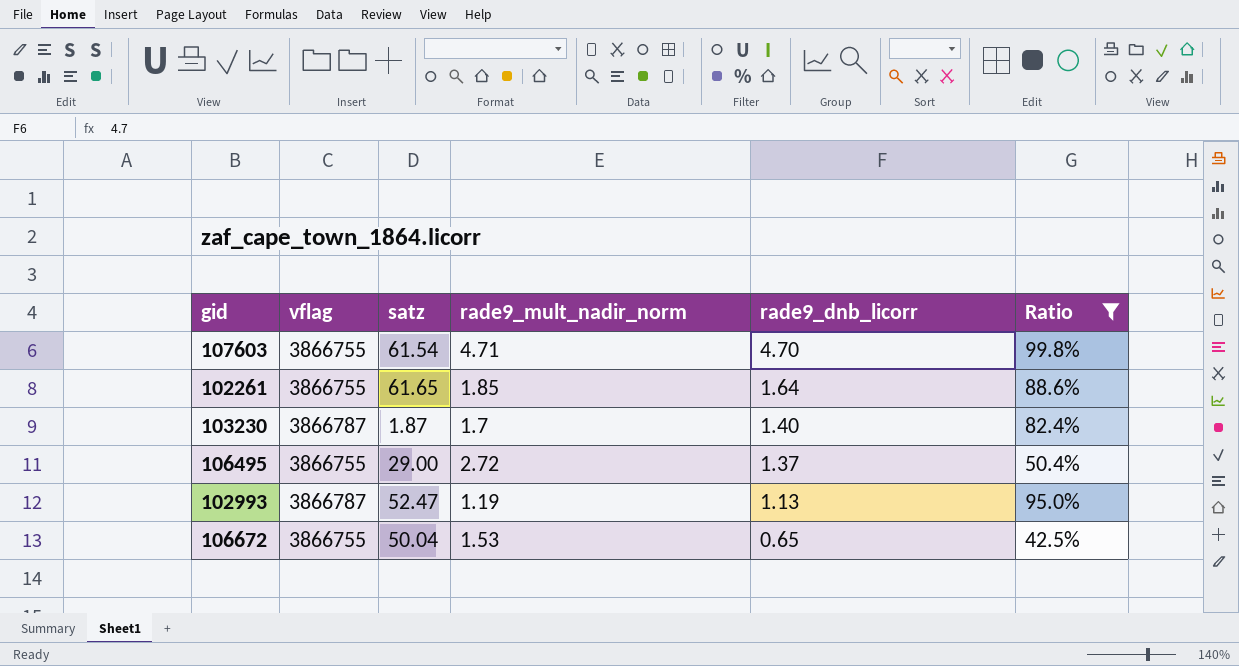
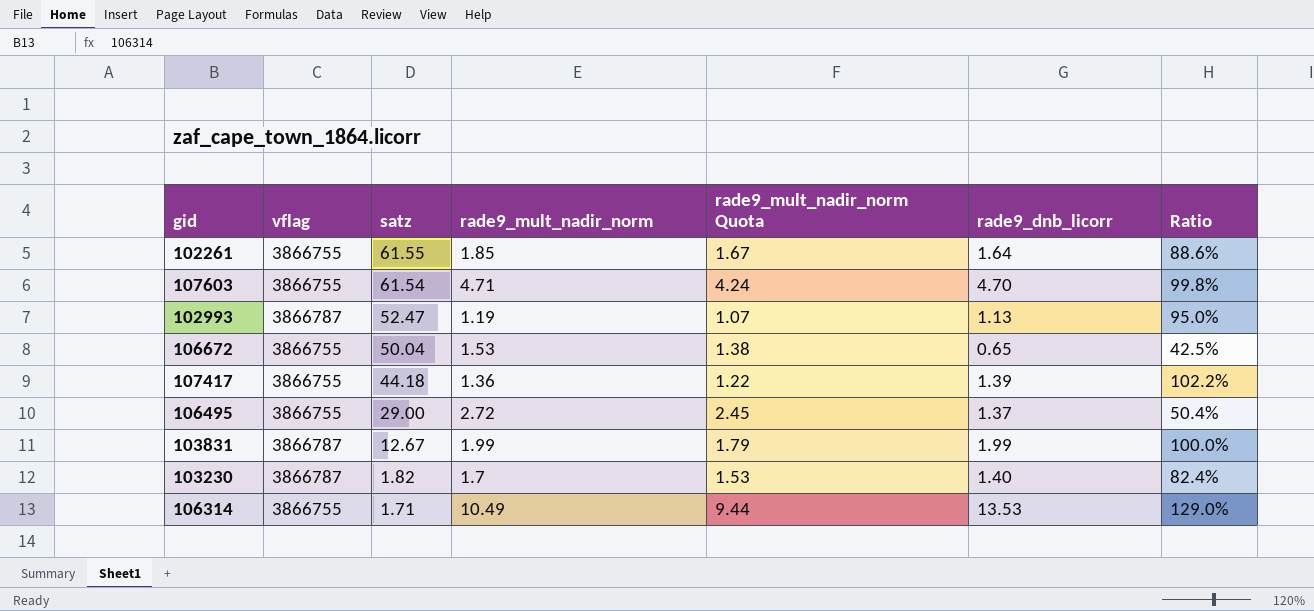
filter: Ratio <= 99.8% -> none
row order: rade9_dnb_licorr descending -> satz descending
column rade9_mult_nadir_norm Quota | formula: none -> [rade9_mult_nadir_norm] * 0.9
102261 | satz: 61.65 -> 61.55
103230 | satz: 1.87 -> 1.82

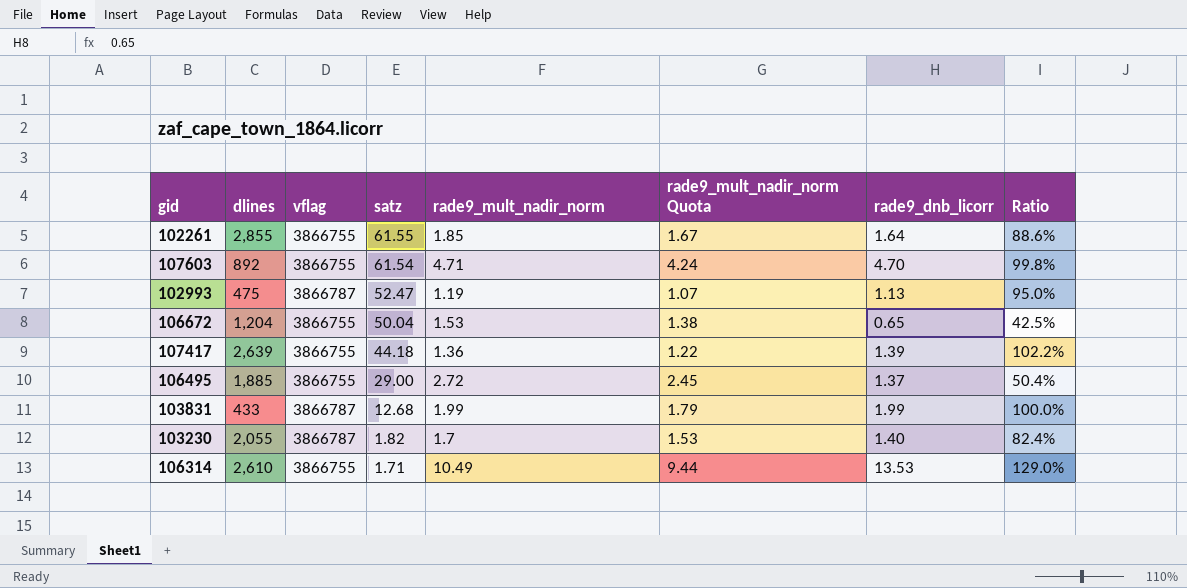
column dlines | position: none -> 2
103831 | satz: 12.67 -> 12.68

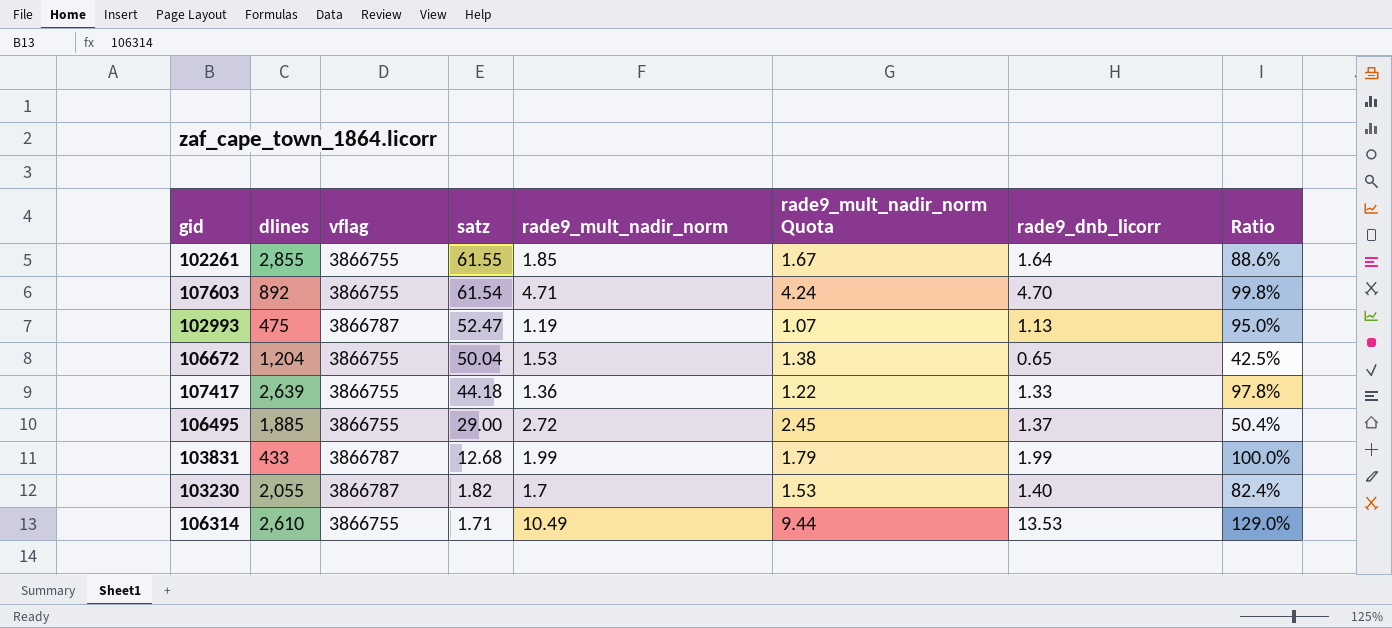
107417 | rade9_dnb_licorr: 1.39 -> 1.33
107417 | Ratio: 102.2% -> 97.8%

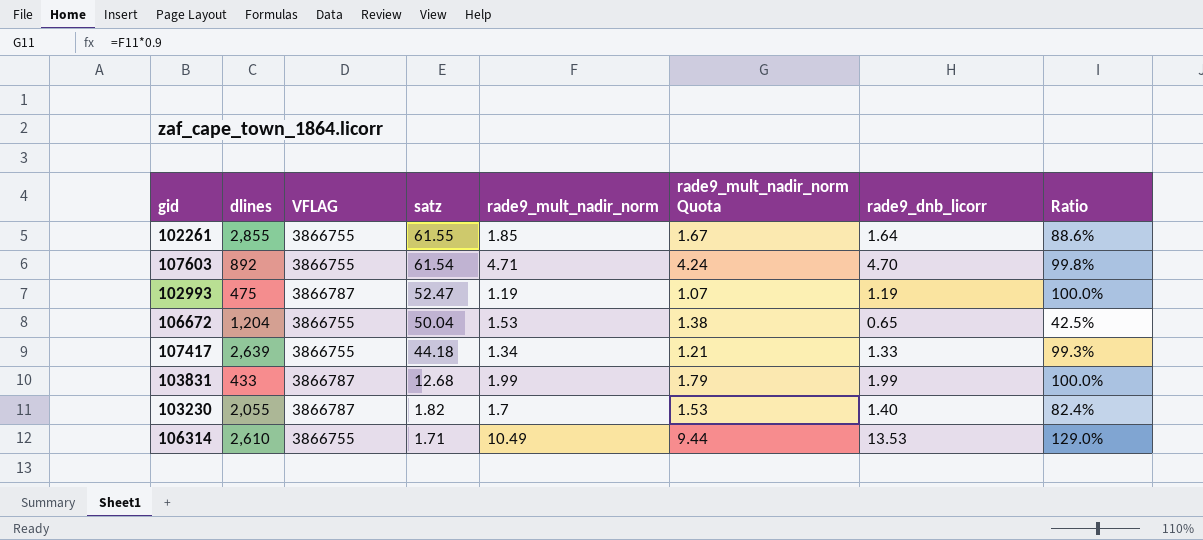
column name: vflag -> VFLAG
row 106495: 1,885 | 3866755 | 29.00 | 2.72 | 2.45 | 1.37 | 50.4% -> none
102993 | rade9_dnb_licorr: 1.13 -> 1.19
102993 | Ratio: 95.0% -> 100.0%
107417 | rade9_mult_nadir_norm: 1.36 -> 1.34
107417 | rade9_mult_nadir_norm Quota: 1.22 -> 1.21
107417 | Ratio: 97.8% -> 99.3%

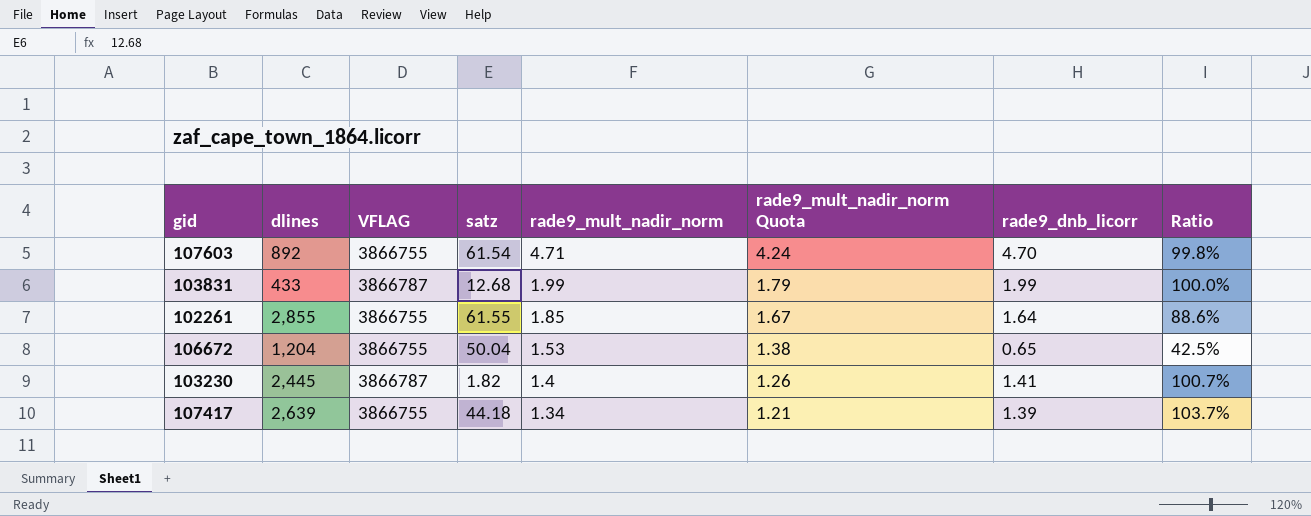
row order: satz descending -> rade9_mult_nadir_norm descending
row 102993: 475 | 3866787 | 52.47 | 1.19 | 1.07 | 1.19 | 100.0% -> none
row 106314: 2,610 | 3866755 | 1.71 | 10.49 | 9.44 | 13.53 | 129.0% -> none
103230 | dlines: 2,055 -> 2,445
103230 | rade9_mult_nadir_norm: 1.7 -> 1.4
103230 | rade9_mult_nadir_norm Quota: 1.53 -> 1.26
103230 | rade9_dnb_licorr: 1.40 -> 1.41
103230 | Ratio: 82.4% -> 100.7%
107417 | rade9_dnb_licorr: 1.33 -> 1.39
107417 | Ratio: 99.3% -> 103.7%

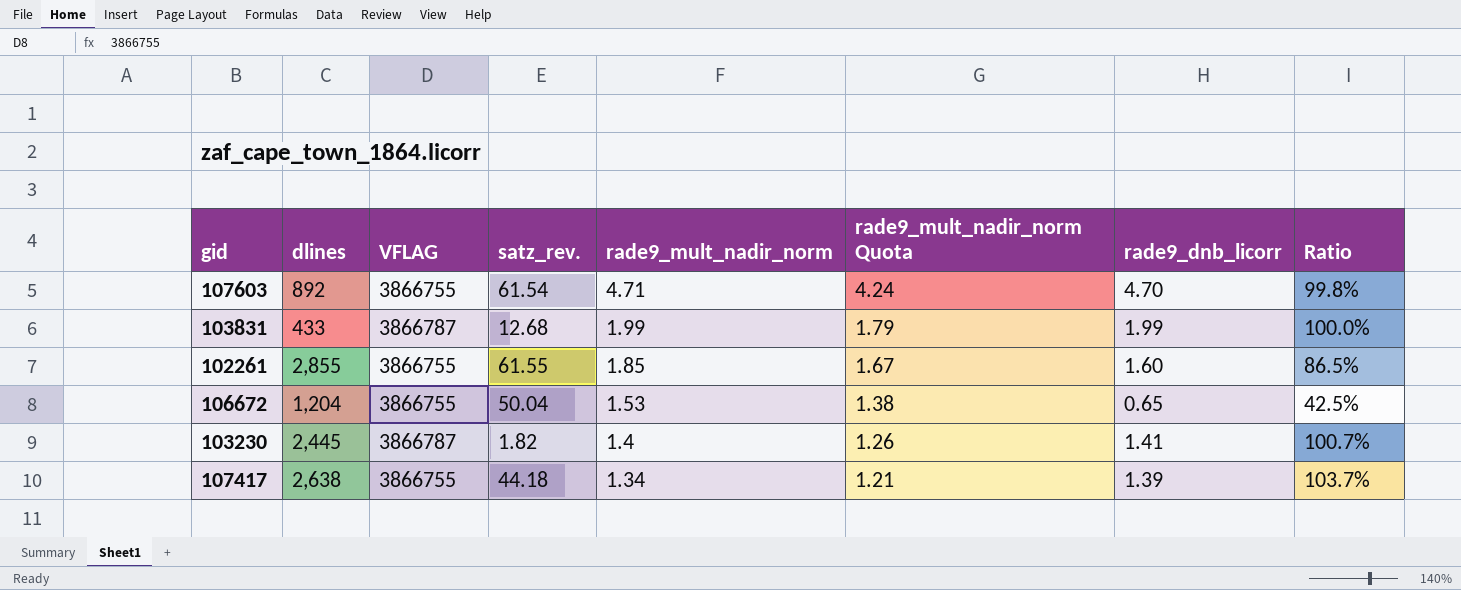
column name: satz -> satz_rev.
102261 | rade9_dnb_licorr: 1.64 -> 1.60
102261 | Ratio: 88.6% -> 86.5%
107417 | dlines: 2,639 -> 2,638

